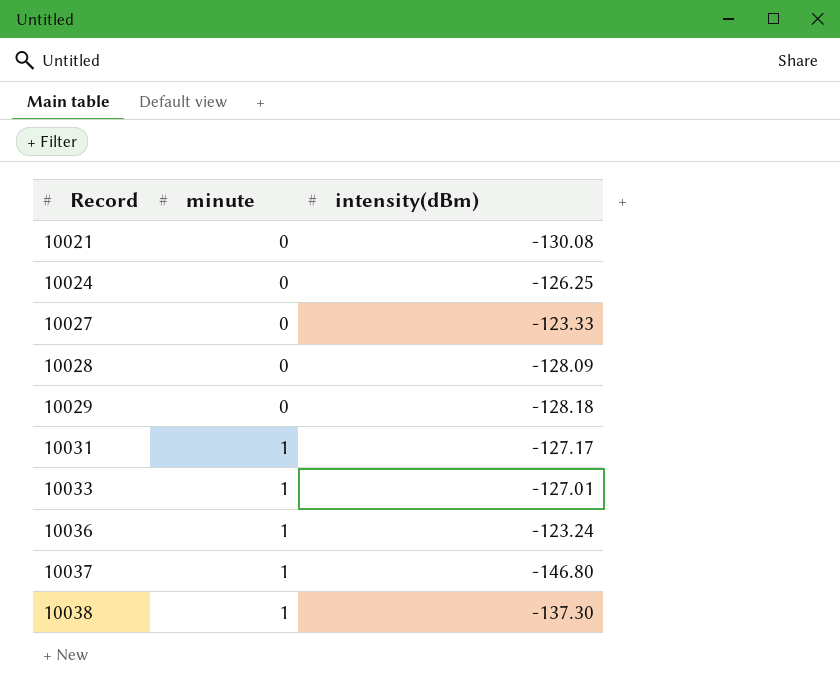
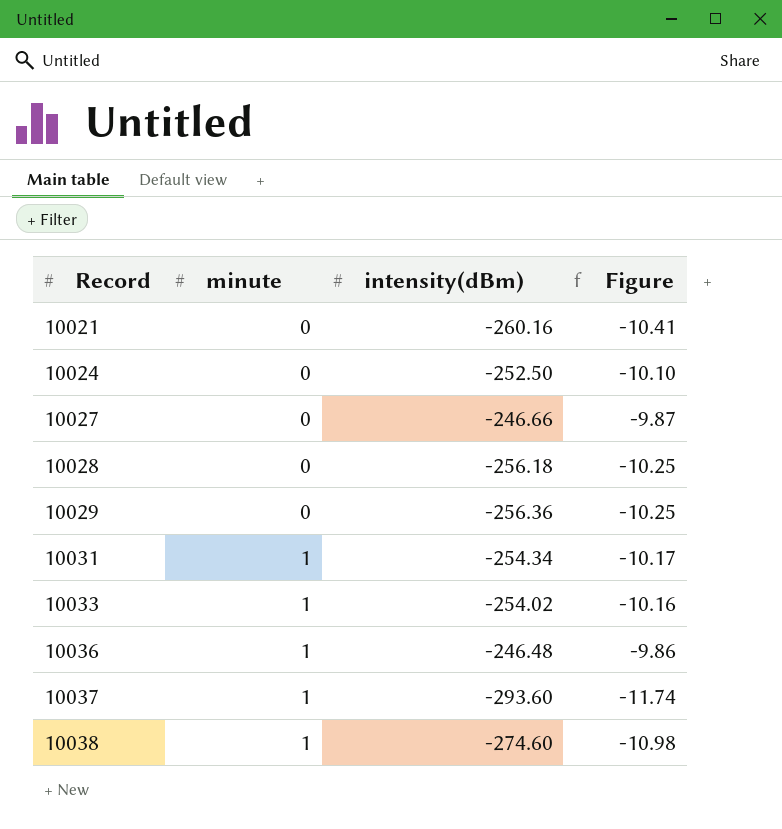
column Figure | formula: none -> [intensity(dBm)] * 0.04
10021 | intensity(dBm): -130.08 -> -260.16
10024 | intensity(dBm): -126.25 -> -252.50
10027 | intensity(dBm): -123.33 -> -246.66
10028 | intensity(dBm): -128.09 -> -256.18
10029 | intensity(dBm): -128.18 -> -256.36
10031 | intensity(dBm): -127.17 -> -254.34
10033 | intensity(dBm): -127.01 -> -254.02
10036 | intensity(dBm): -123.24 -> -246.48
10037 | intensity(dBm): -146.80 -> -293.60
10038 | intensity(dBm): -137.30 -> -274.60

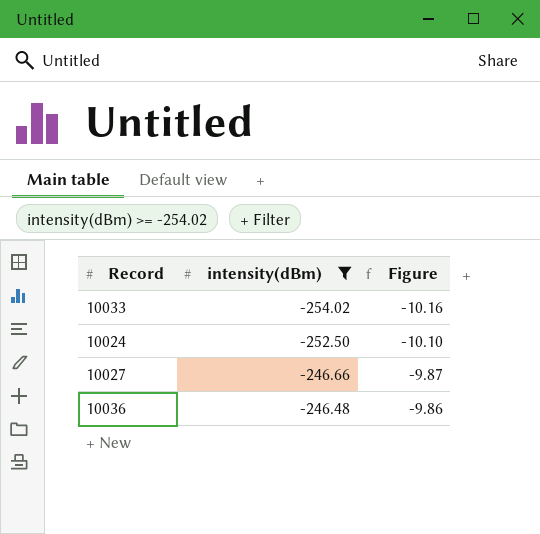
filter: none -> intensity(dBm) >= -254.02
row order: Record ascending -> intensity(dBm) ascending
column minute | position: 2 -> none

